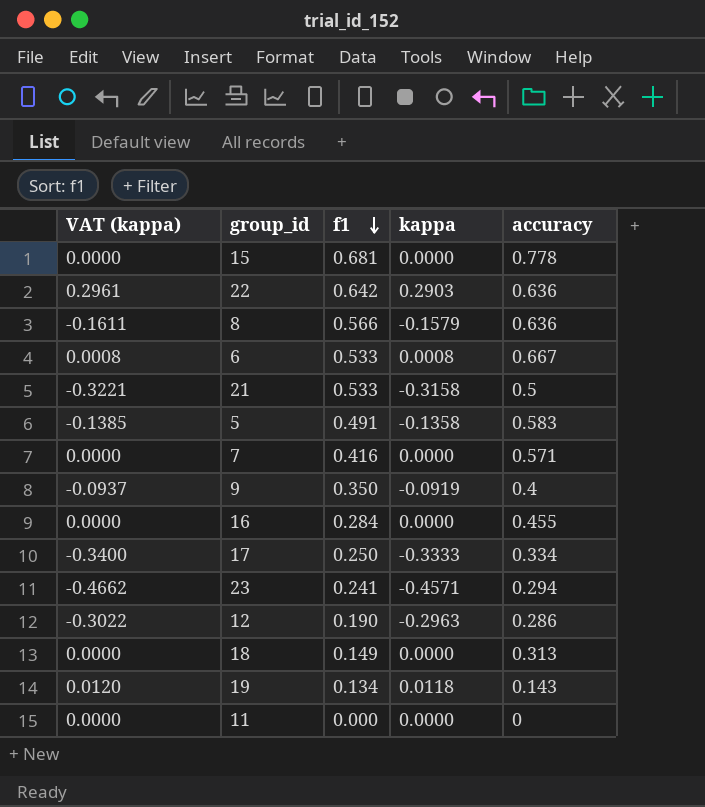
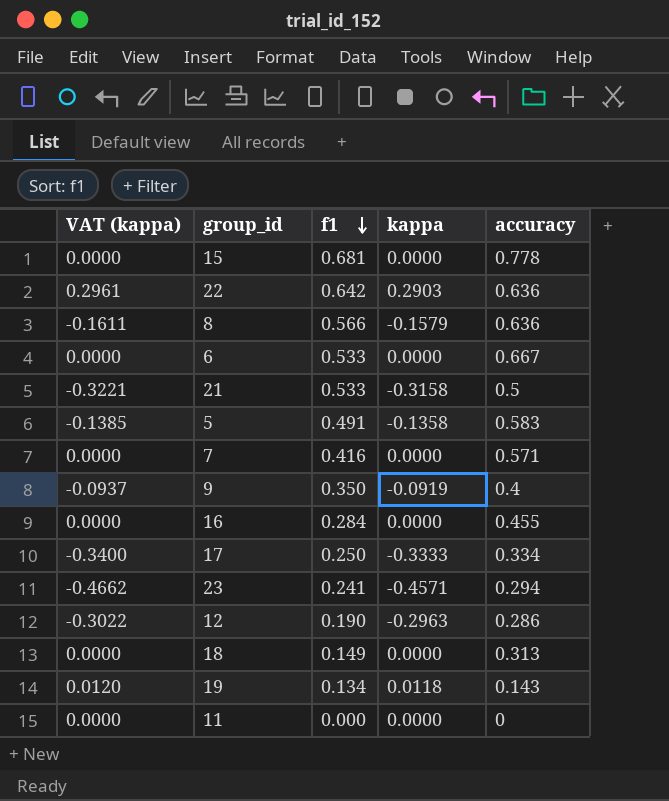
6 | VAT (kappa): 0.0008 -> 0.0000
6 | kappa: 0.0008 -> 0.0000

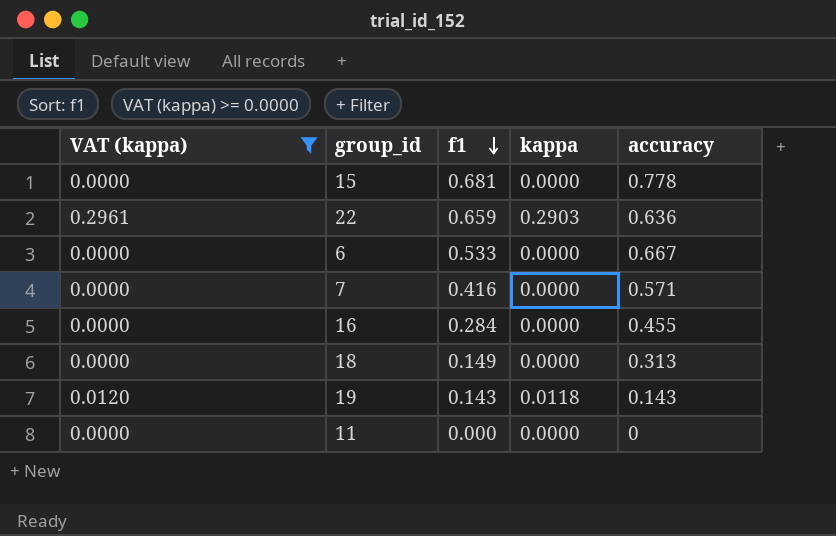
filter: none -> VAT (kappa) >= 0.0000
22 | f1: 0.642 -> 0.659
19 | f1: 0.134 -> 0.143

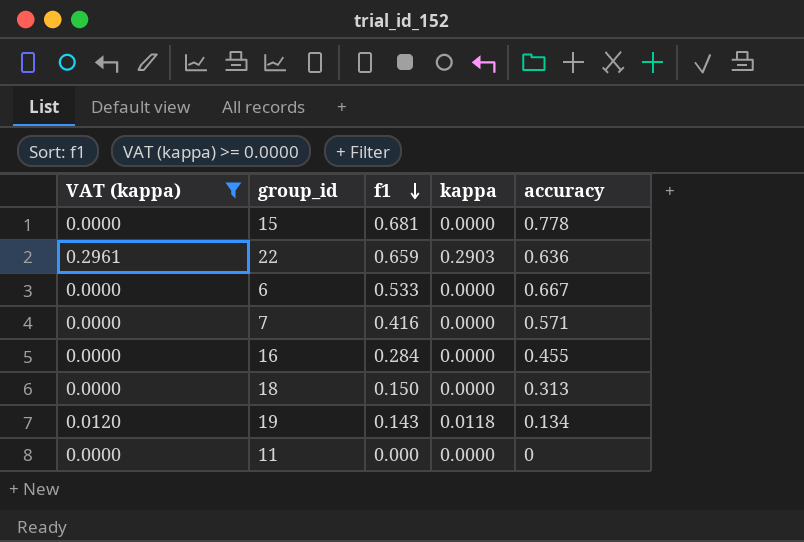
18 | f1: 0.149 -> 0.150
19 | accuracy: 0.143 -> 0.134

